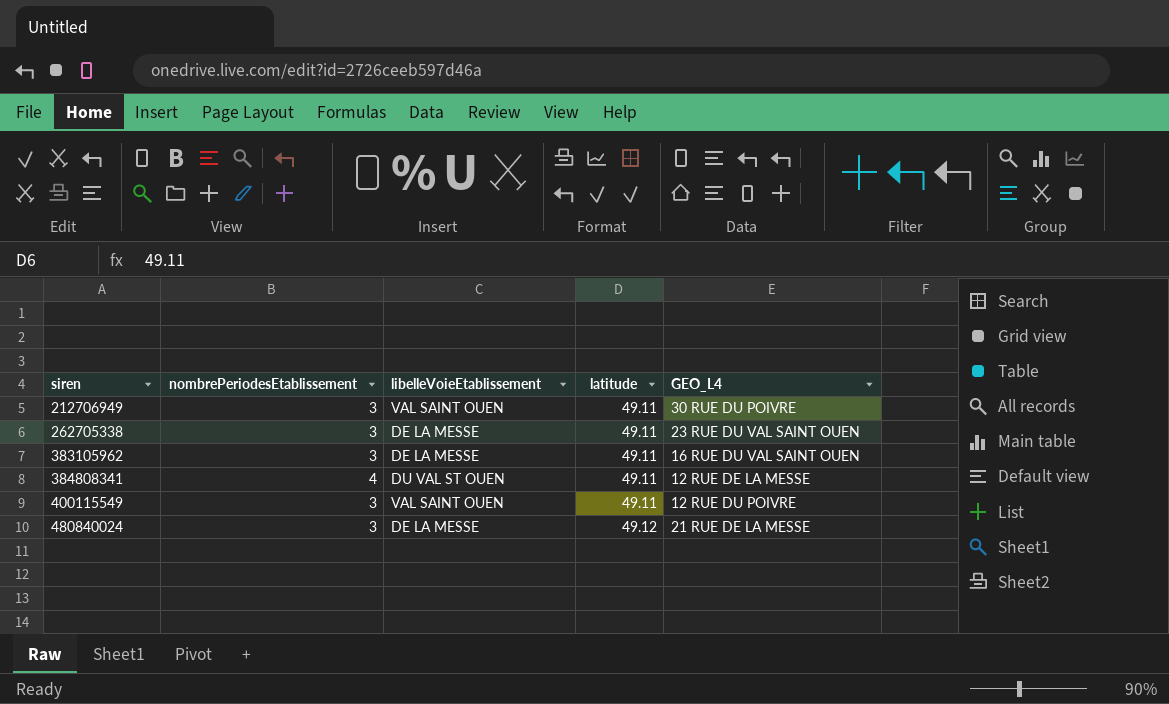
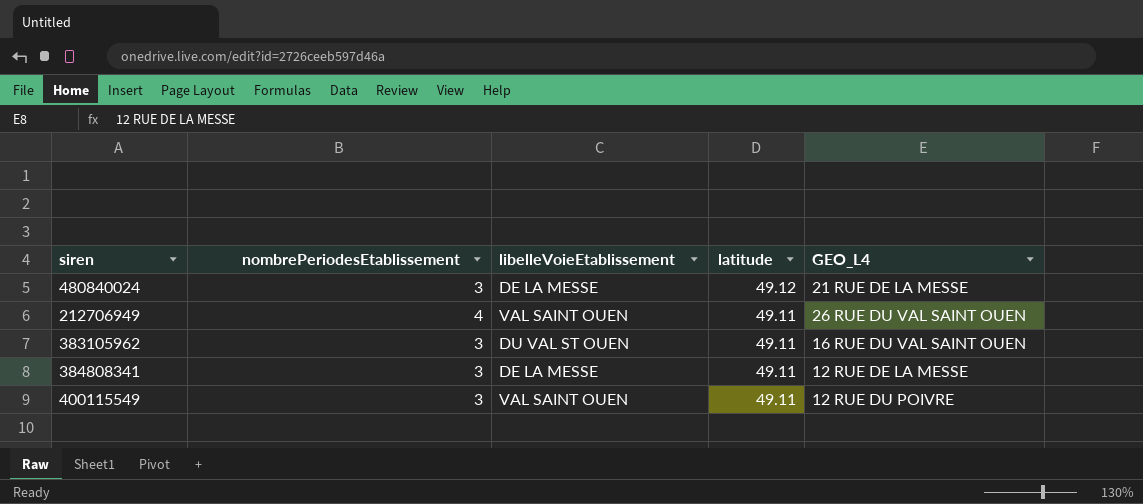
row order: siren ascending -> latitude descending
row 262705338: 3 | DE LA MESSE | 49.11 | 23 RUE DU VAL SAINT OUEN -> none
212706949 | nombrePeriodesEtablissement: 3 -> 4
212706949 | GEO_L4: 30 RUE DU POIVRE -> 26 RUE DU VAL SAINT OUEN
383105962 | libelleVoieEtablissement: DE LA MESSE -> DU VAL ST OUEN
384808341 | nombrePeriodesEtablissement: 4 -> 3
384808341 | libelleVoieEtablissement: DU VAL ST OUEN -> DE LA MESSE

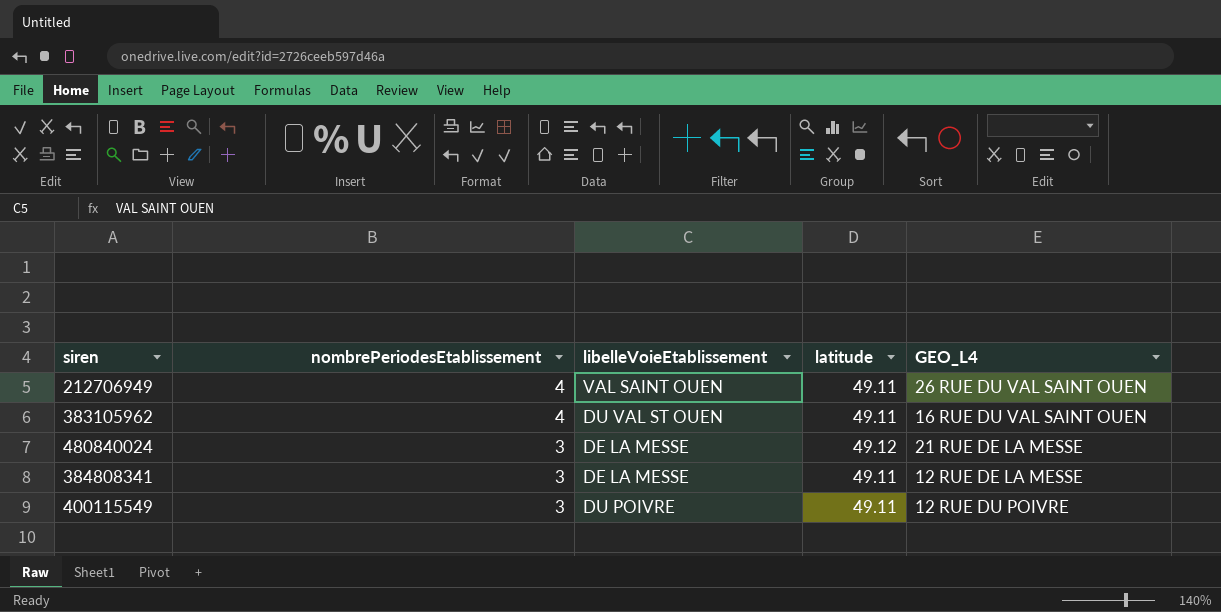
row order: latitude descending -> nombrePeriodesEtablissement descending
383105962 | nombrePeriodesEtablissement: 3 -> 4
400115549 | libelleVoieEtablissement: VAL SAINT OUEN -> DU POIVRE

